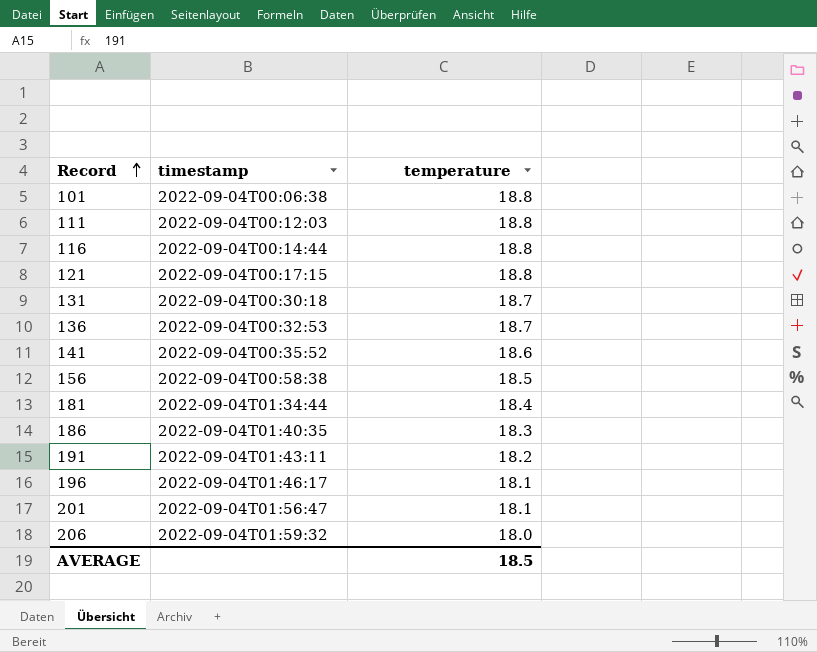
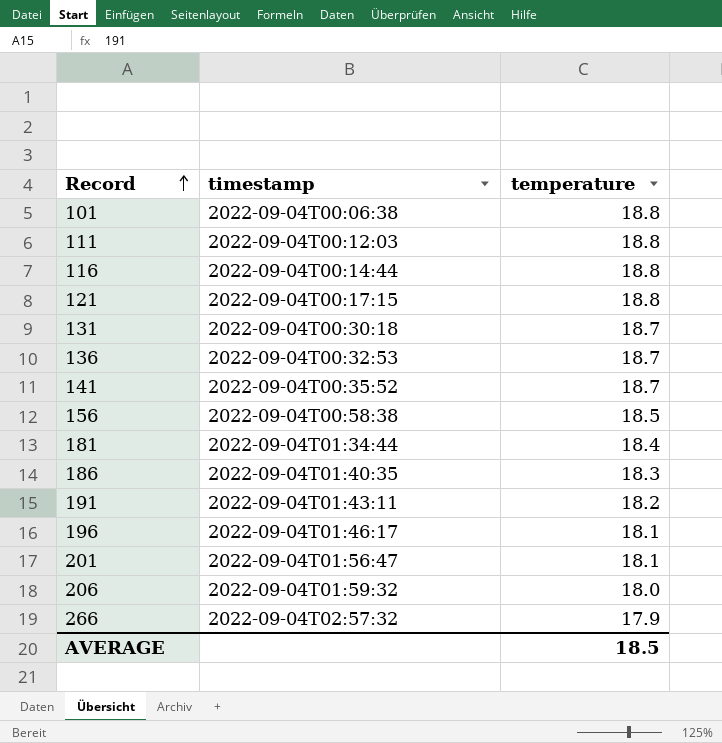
141 | temperature: 18.6 -> 18.7
row 266: none -> 2022-09-04T02:57:32 | 17.9

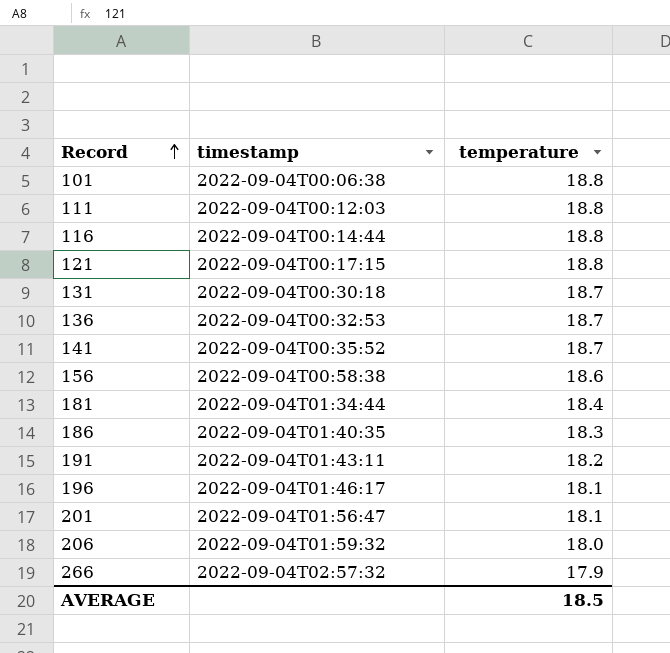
156 | temperature: 18.5 -> 18.6

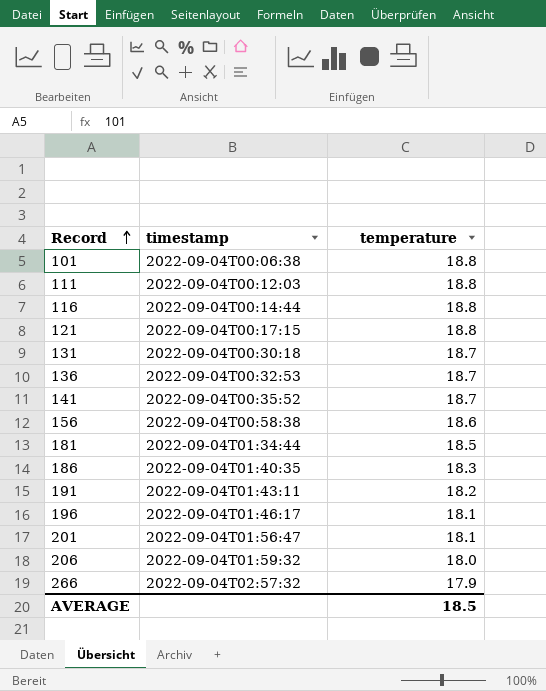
181 | temperature: 18.4 -> 18.5

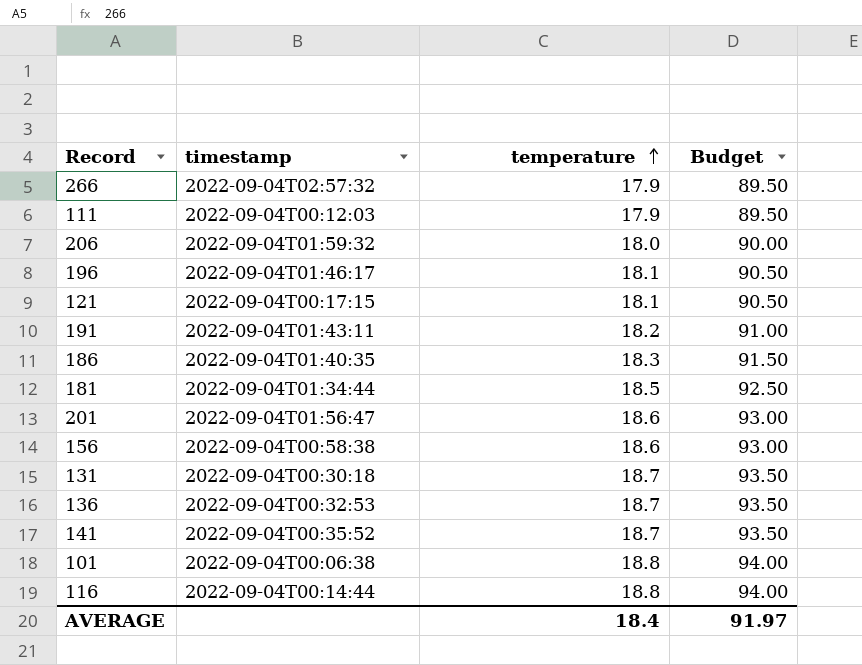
row order: Record ascending -> temperature ascending
column Budget | formula: none -> [temperature] * 5
111 | temperature: 18.8 -> 17.9
121 | temperature: 18.8 -> 18.1
201 | temperature: 18.1 -> 18.6
AVERAGE | temperature: 18.5 -> 18.4

